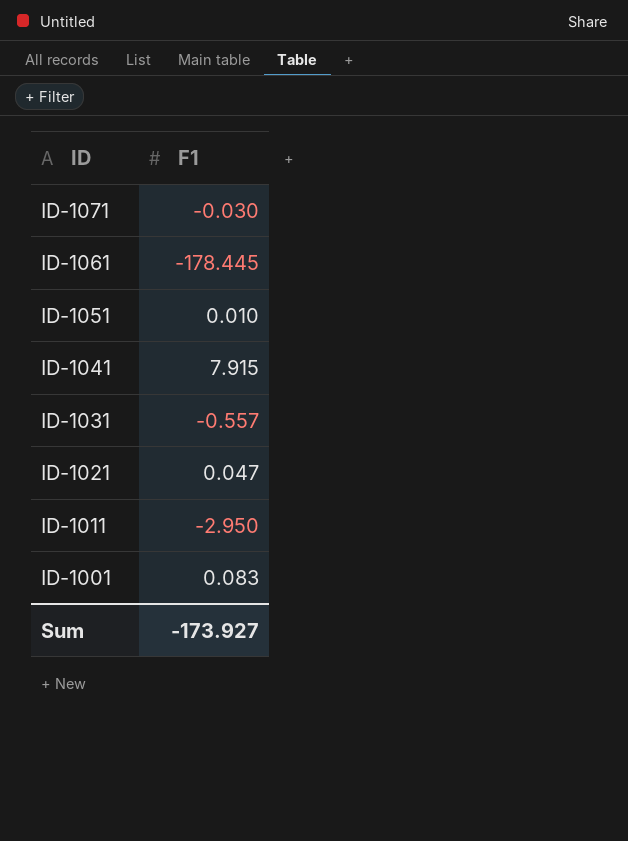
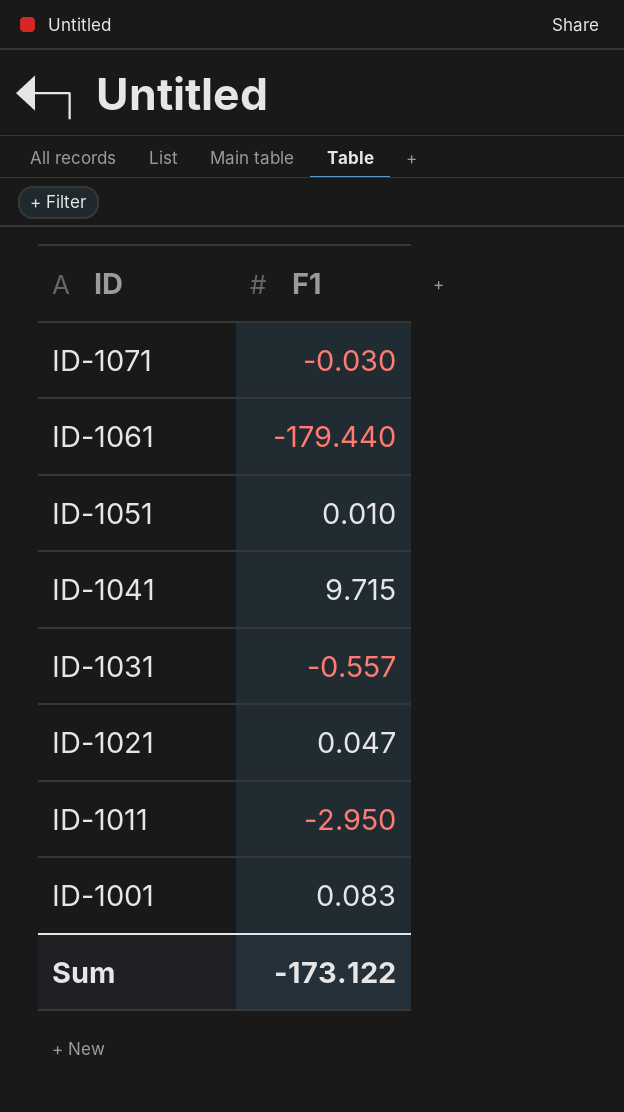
ID-1061 | F1: -178.445 -> -179.440
ID-1041 | F1: 7.915 -> 9.715
Sum | F1: -173.927 -> -173.122

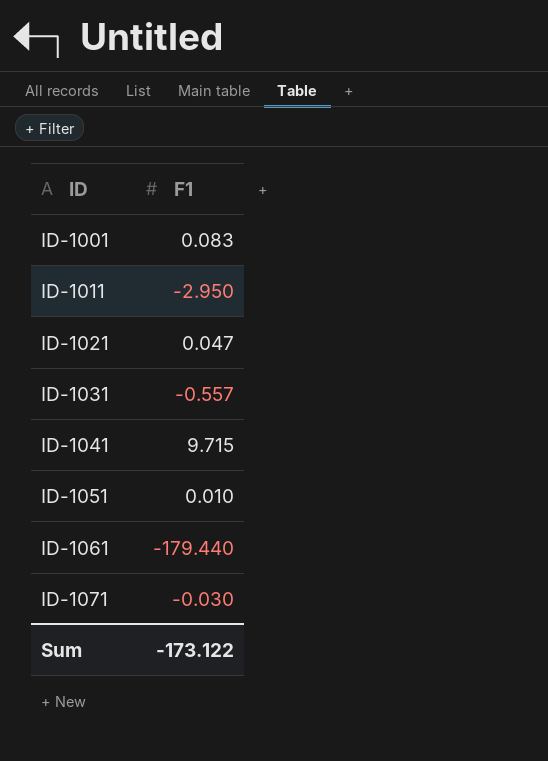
row order: ID descending -> ID ascending

